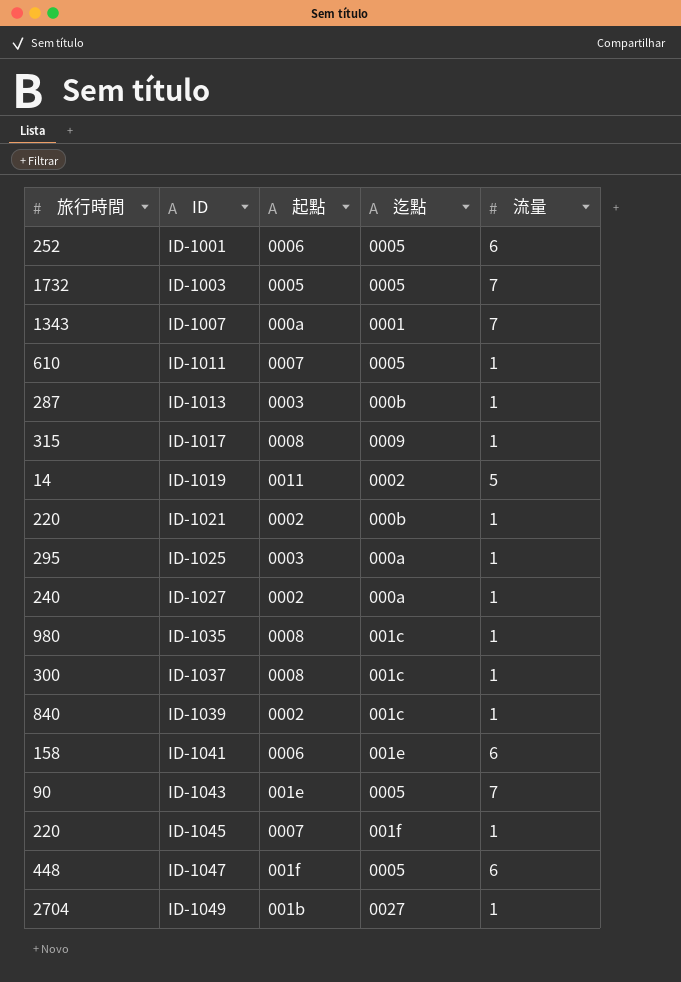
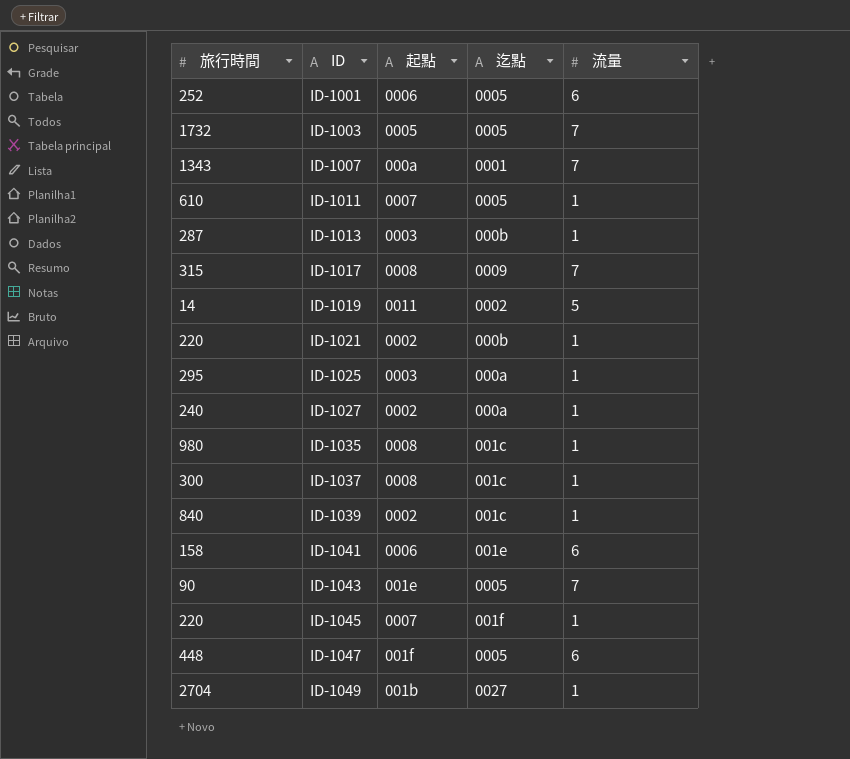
ID-1017 | 流量: 1 -> 7

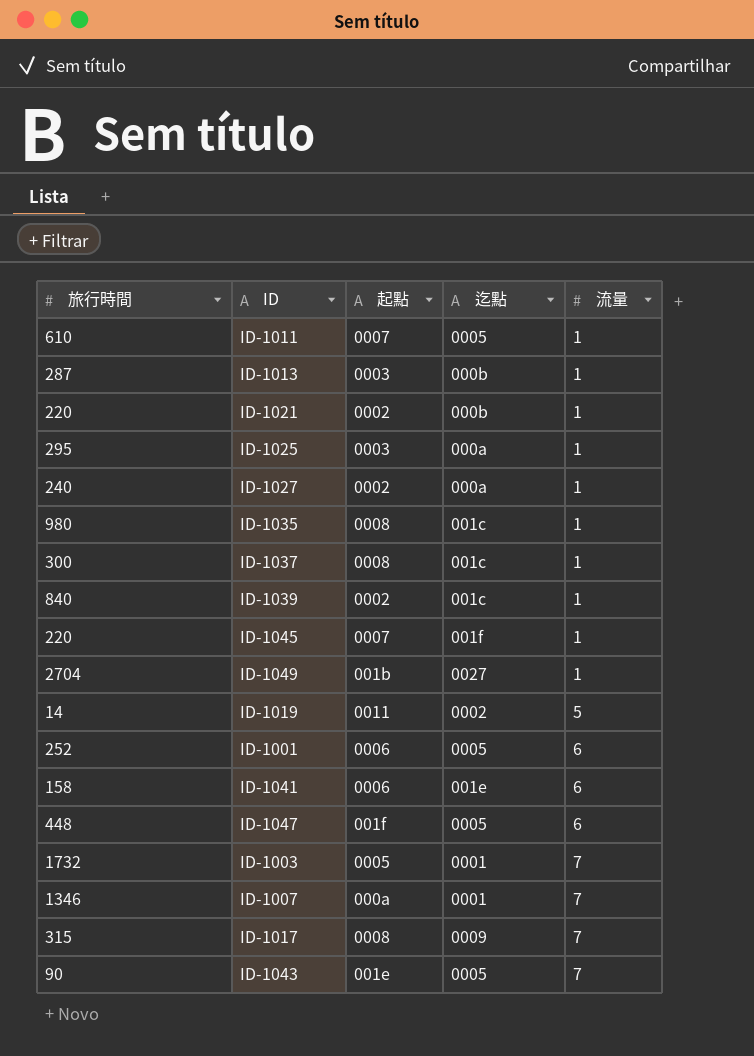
row order: ID ascending -> 流量 ascending
ID-1003 | 迄點: 0005 -> 0001
ID-1007 | 旅行時間: 1343 -> 1346

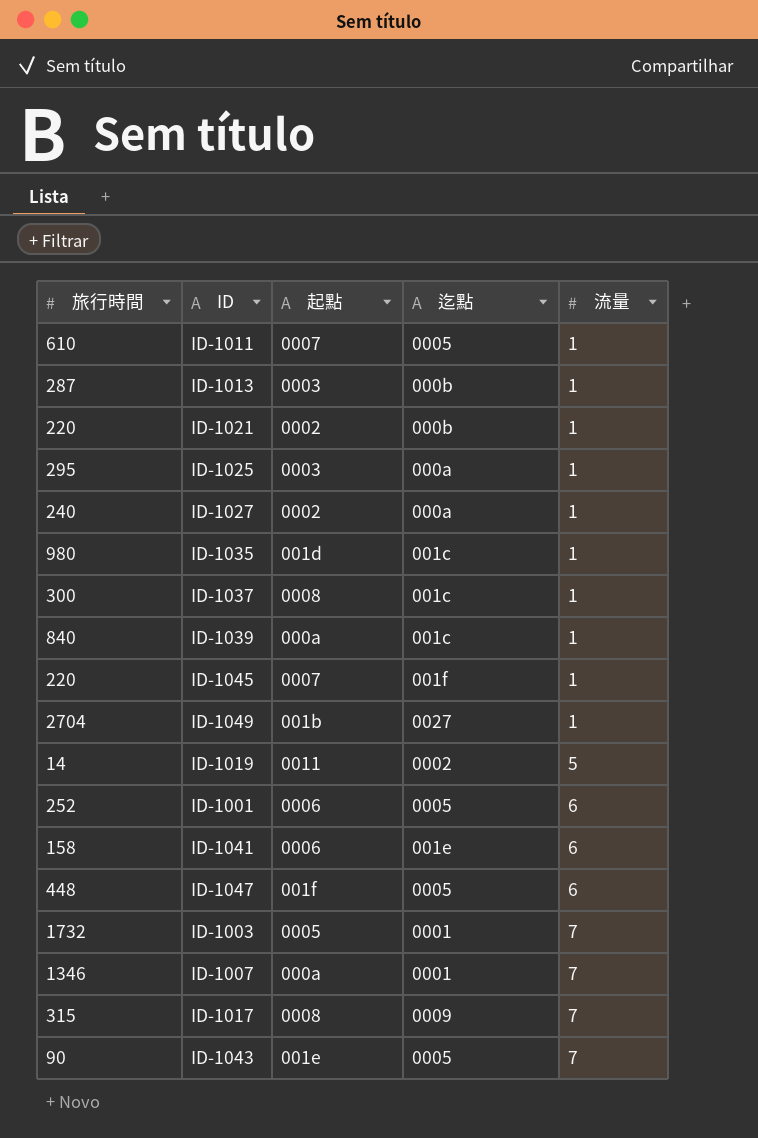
ID-1035 | 起點: 0008 -> 001d
ID-1039 | 起點: 0002 -> 000a

